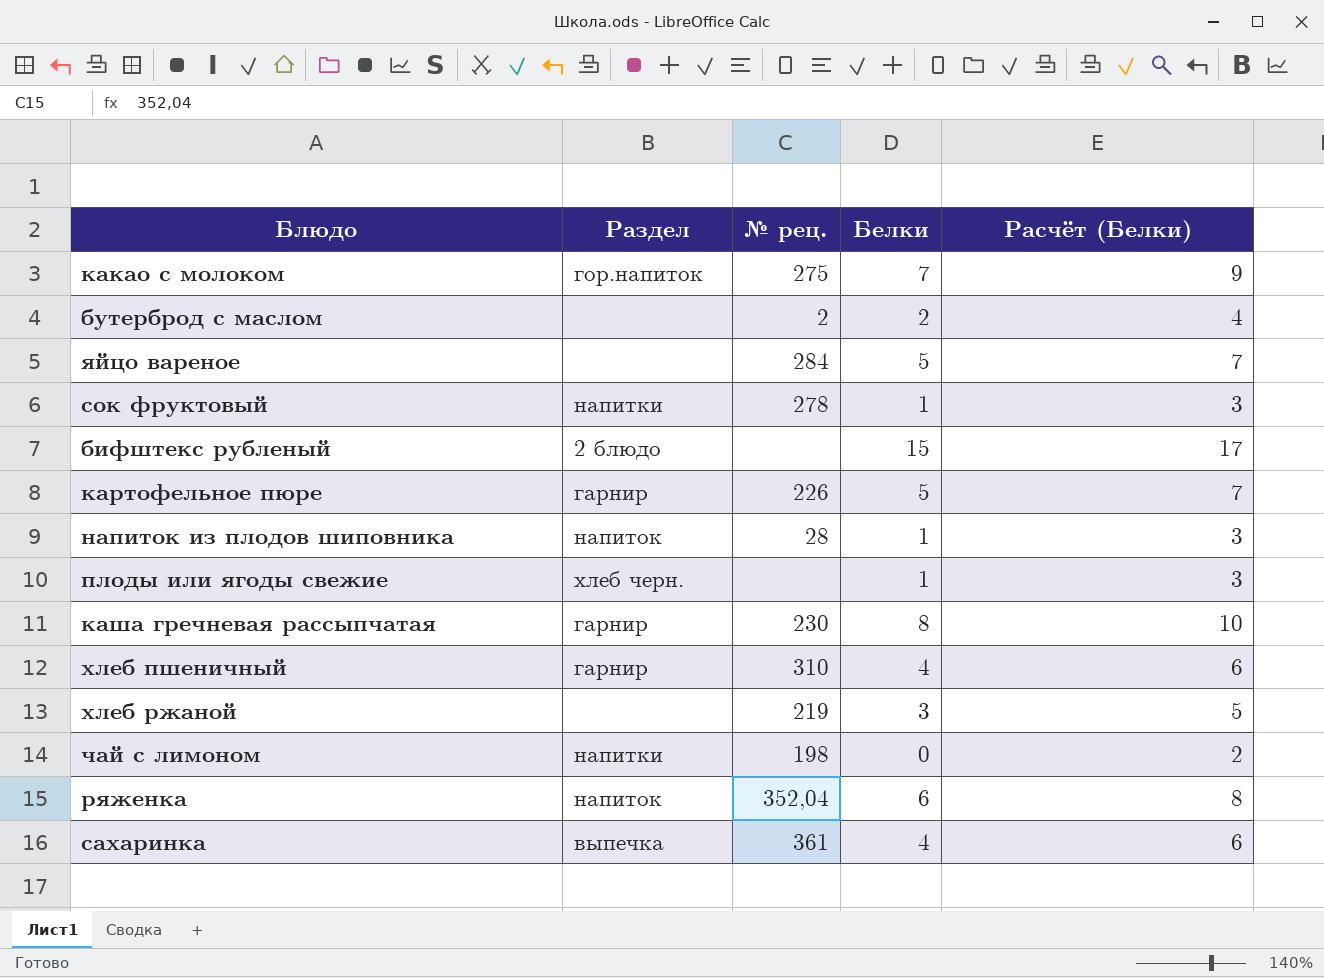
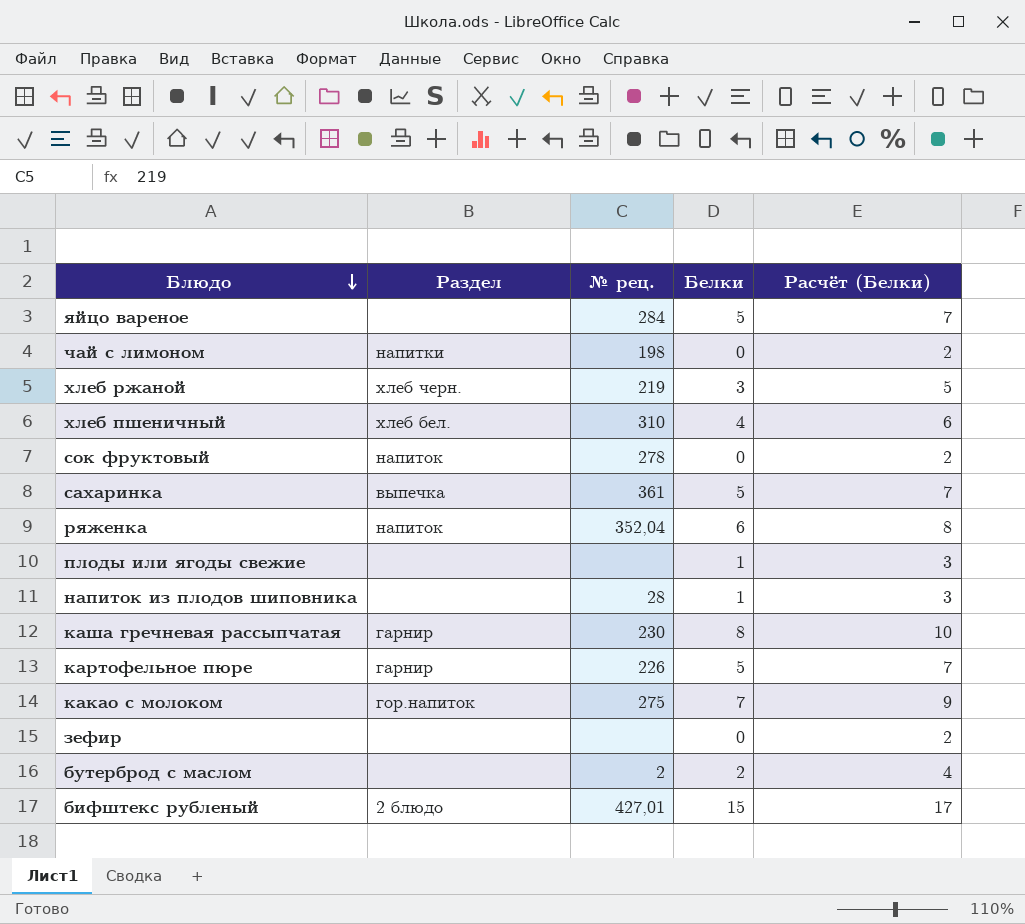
row order: none -> Блюдо descending
хлеб ржаной | Раздел: none -> хлеб черн.
хлеб пшеничный | Раздел: гарнир -> хлеб бел.
сок фруктовый | Раздел: напитки -> напиток
сок фруктовый | Белки: 1 -> 0
сок фруктовый | Расчёт (Белки): 3 -> 2
сахаринка | Белки: 4 -> 5
сахаринка | Расчёт (Белки): 6 -> 7
плоды или ягоды свежие | Раздел: хлеб черн. -> none
напиток из плодов шиповника | Раздел: напиток -> none
row зефир: none -> none | none | 0 | 2
бифштекс рубленый | № рец.: none -> 427,01

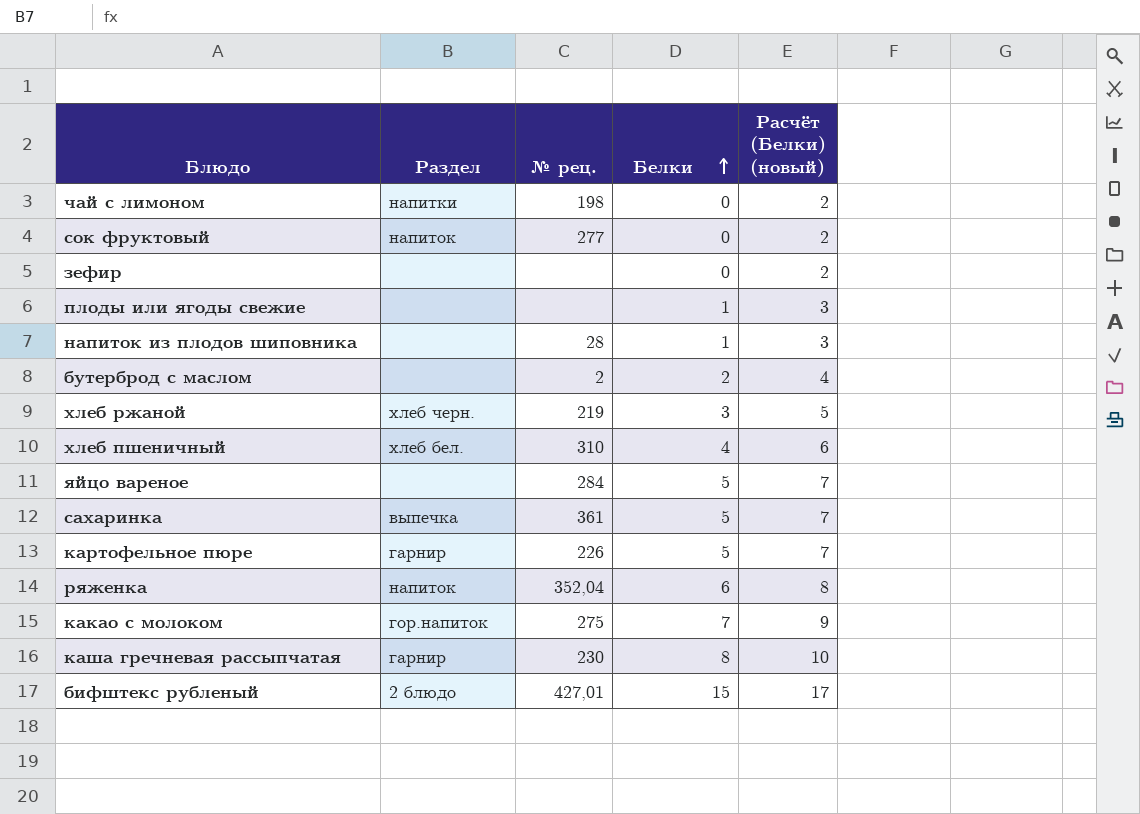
row order: Блюдо descending -> Белки ascending
column name: Расчёт (Белки) -> Расчёт (Белки) (новый)
сок фруктовый | № рец.: 278 -> 277

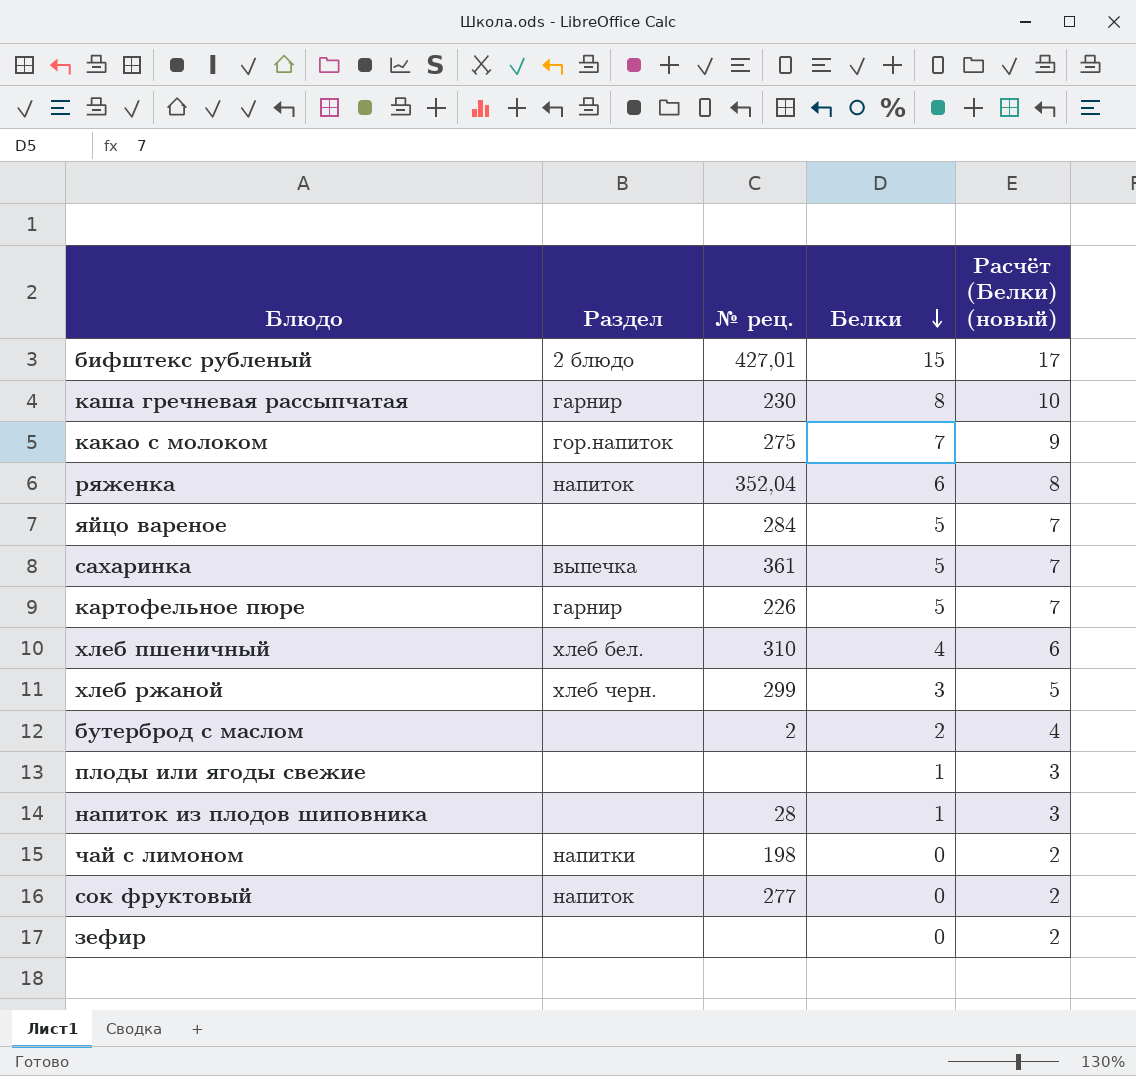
row order: Белки ascending -> Белки descending
хлеб ржаной | № рец.: 219 -> 299

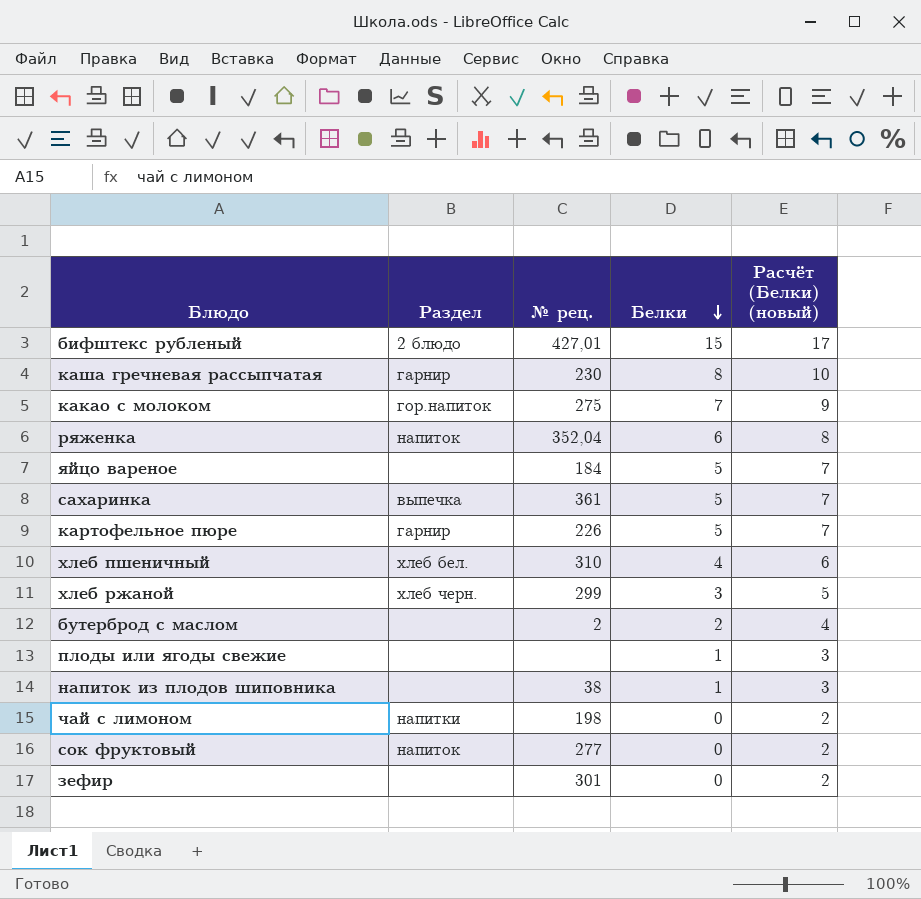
яйцо вареное | № рец.: 284 -> 184
напиток из плодов шиповника | № рец.: 28 -> 38
зефир | № рец.: none -> 301

